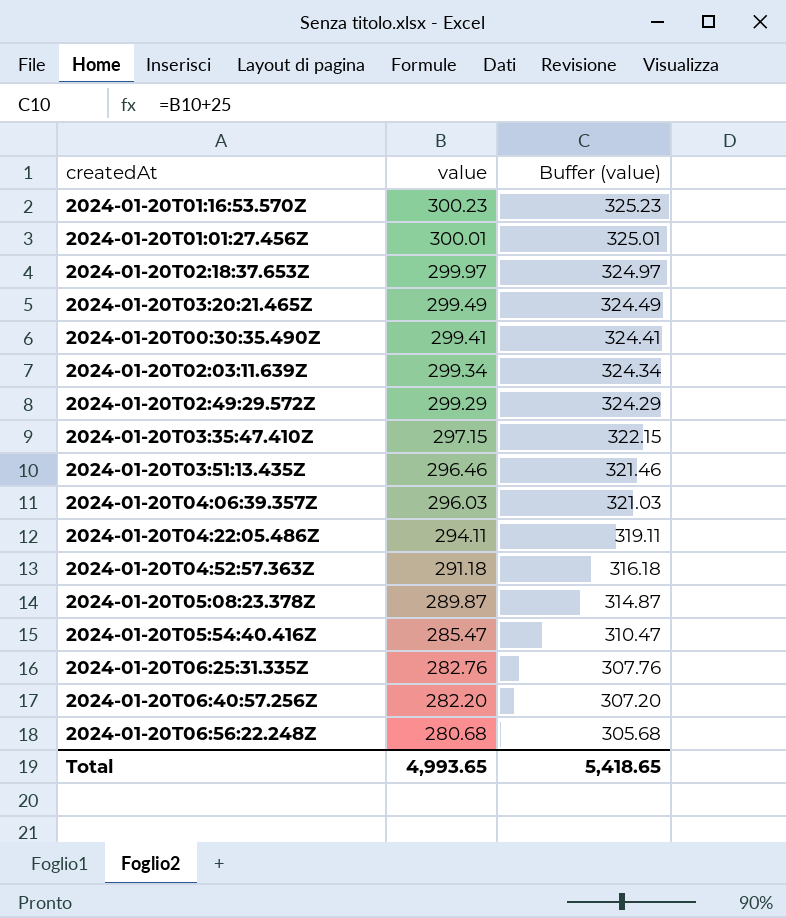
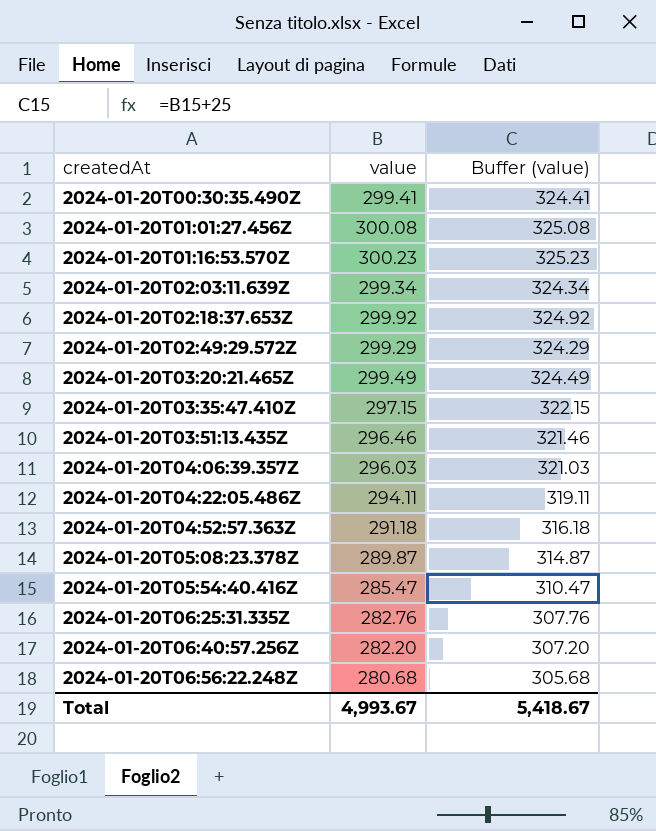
row order: value descending -> createdAt ascending
2024-01-20T01:01:27.456Z | value: 300.01 -> 300.08
2024-01-20T01:01:27.456Z | Buffer (value): 325.01 -> 325.08
2024-01-20T02:18:37.653Z | value: 299.97 -> 299.92
2024-01-20T02:18:37.653Z | Buffer (value): 324.97 -> 324.92
Total | value: 4,993.65 -> 4,993.67
Total | Buffer (value): 5,418.65 -> 5,418.67

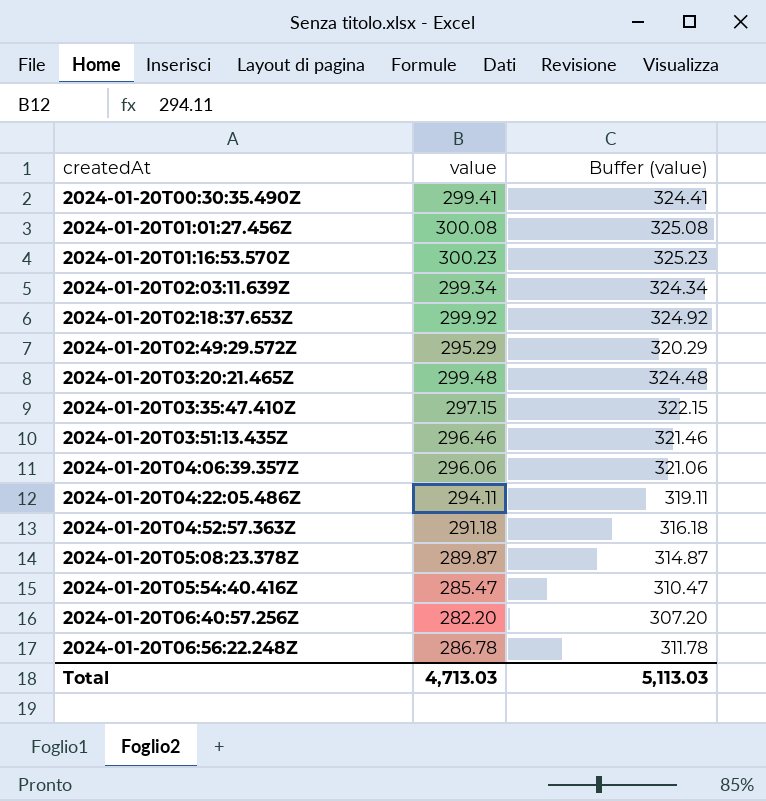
row 2024-01-20T06:25:31.335Z: 282.76 | 307.76 -> none
2024-01-20T02:49:29.572Z | value: 299.29 -> 295.29
2024-01-20T02:49:29.572Z | Buffer (value): 324.29 -> 320.29
2024-01-20T03:20:21.465Z | value: 299.49 -> 299.48
2024-01-20T03:20:21.465Z | Buffer (value): 324.49 -> 324.48
2024-01-20T04:06:39.357Z | value: 296.03 -> 296.06
2024-01-20T04:06:39.357Z | Buffer (value): 321.03 -> 321.06
2024-01-20T06:56:22.248Z | value: 280.68 -> 286.78
2024-01-20T06:56:22.248Z | Buffer (value): 305.68 -> 311.78
Total | value: 4,993.67 -> 4,713.03
Total | Buffer (value): 5,418.67 -> 5,113.03

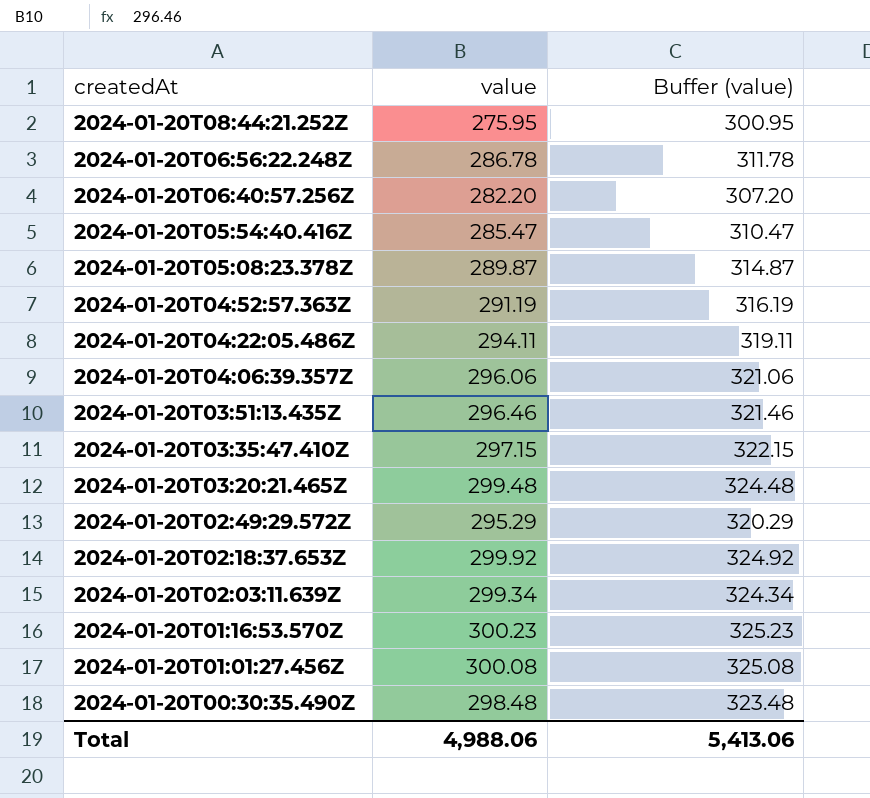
row order: createdAt ascending -> createdAt descending
row 2024-01-20T08:44:21.252Z: none -> 275.95 | 300.95
2024-01-20T04:52:57.363Z | value: 291.18 -> 291.19
2024-01-20T04:52:57.363Z | Buffer (value): 316.18 -> 316.19
2024-01-20T00:30:35.490Z | value: 299.41 -> 298.48
2024-01-20T00:30:35.490Z | Buffer (value): 324.41 -> 323.48
Total | value: 4,713.03 -> 4,988.06
Total | Buffer (value): 5,113.03 -> 5,413.06

